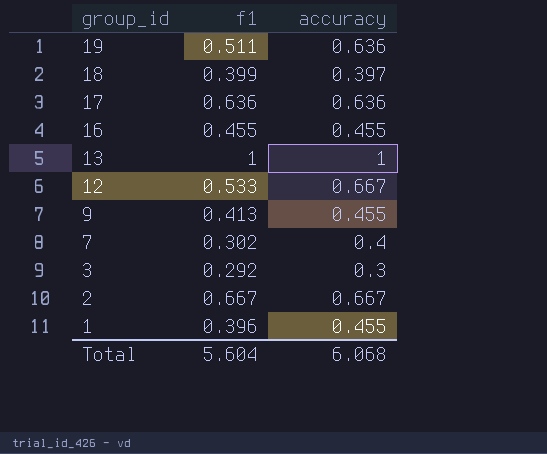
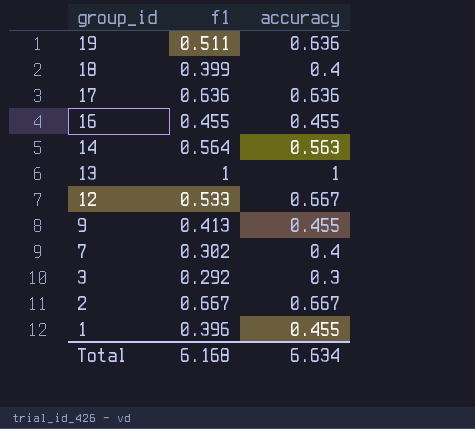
18 | accuracy: 0.397 -> 0.4
row 14: none -> 0.564 | 0.563
Total | f1: 5.604 -> 6.168
Total | accuracy: 6.068 -> 6.634

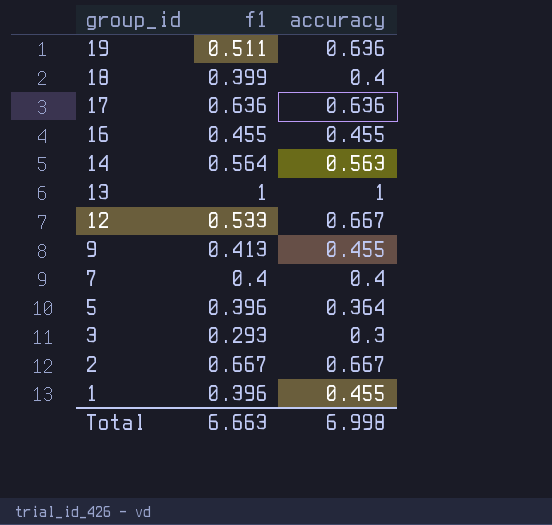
7 | f1: 0.302 -> 0.4
row 5: none -> 0.396 | 0.364
3 | f1: 0.292 -> 0.293
Total | f1: 6.168 -> 6.663
Total | accuracy: 6.634 -> 6.998

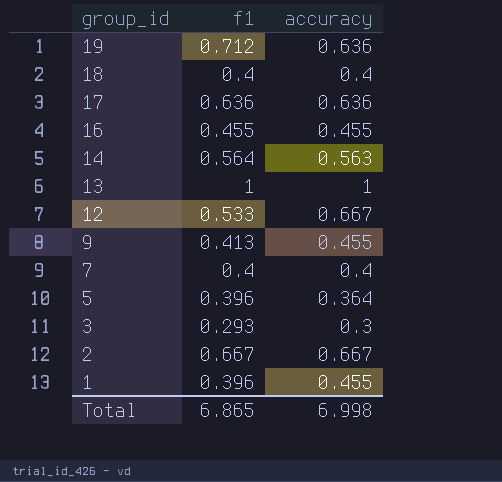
19 | f1: 0.511 -> 0.712
18 | f1: 0.399 -> 0.4
Total | f1: 6.663 -> 6.865

